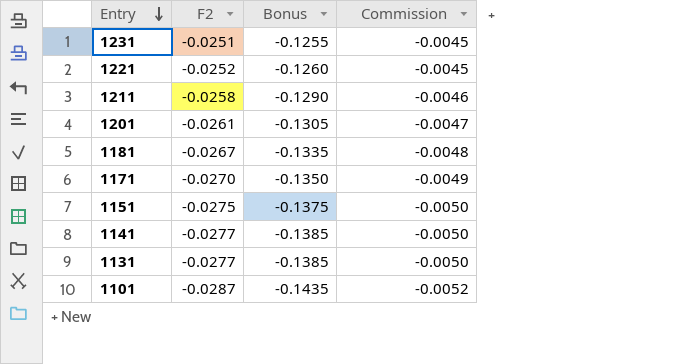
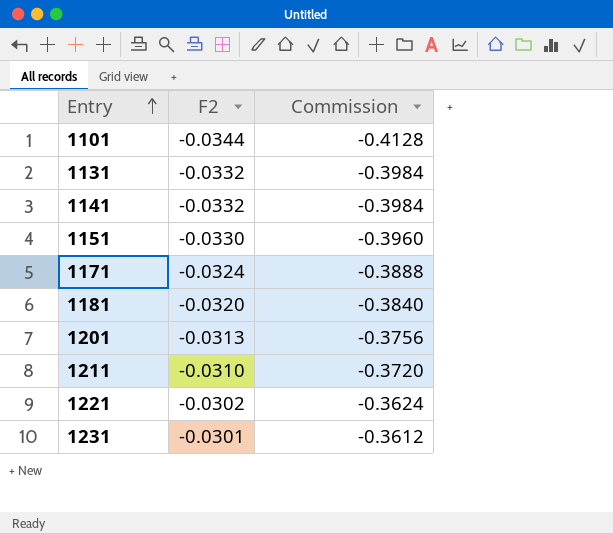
row order: Entry descending -> Entry ascending
column Bonus | formula: [F2] * 5 -> none
column Commission | formula: [F2] * 0.18 -> [F2] * 12
1101 | F2: -0.0287 -> -0.0344
1131 | F2: -0.0277 -> -0.0332
1141 | F2: -0.0277 -> -0.0332
1151 | F2: -0.0275 -> -0.0330
1171 | F2: -0.0270 -> -0.0324
1181 | F2: -0.0267 -> -0.0320
1201 | F2: -0.0261 -> -0.0313
1211 | F2: -0.0258 -> -0.0310
1221 | F2: -0.0252 -> -0.0302
1231 | F2: -0.0251 -> -0.0301

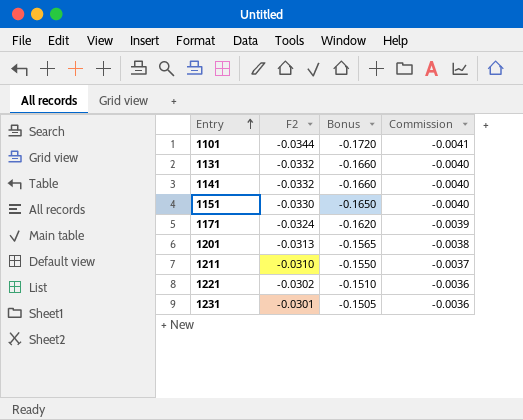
column Bonus | formula: none -> [F2] * 5
column Commission | formula: [F2] * 12 -> [F2] * 0.12
row 1181: -0.0320 | -0.3840 -> none

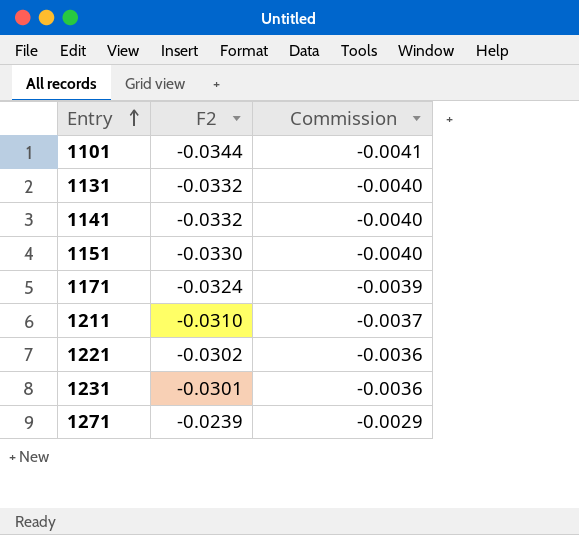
column Bonus | formula: [F2] * 5 -> none
row 1201: -0.0313 | -0.1565 | -0.0038 -> none
row 1271: none -> -0.0239 | -0.0029

